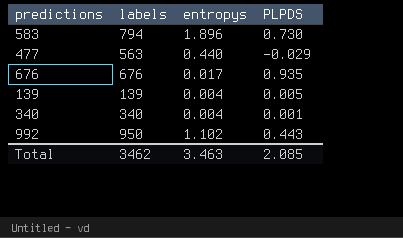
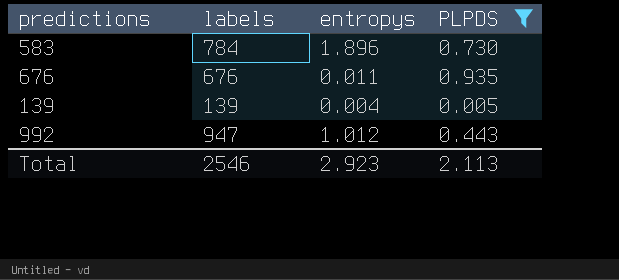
filter: none -> PLPDS >= 0.005
583 | labels: 794 -> 784
676 | entropys: 0.017 -> 0.011
992 | labels: 950 -> 947
992 | entropys: 1.102 -> 1.012
Total | labels: 3462 -> 2546
Total | entropys: 3.463 -> 2.923
Total | PLPDS: 2.085 -> 2.113

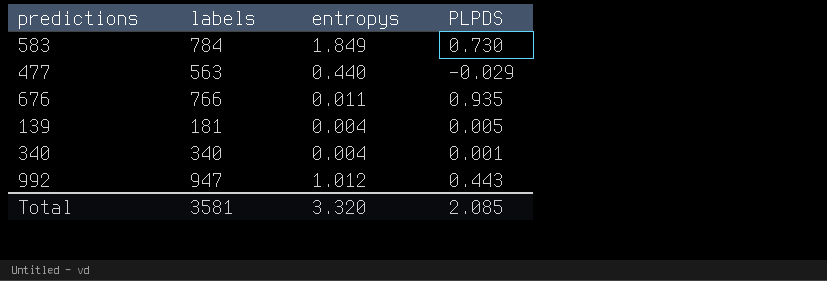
filter: PLPDS >= 0.005 -> none
583 | entropys: 1.896 -> 1.849
676 | labels: 676 -> 766
139 | labels: 139 -> 181
Total | labels: 2546 -> 3581
Total | entropys: 2.923 -> 3.320
Total | PLPDS: 2.113 -> 2.085

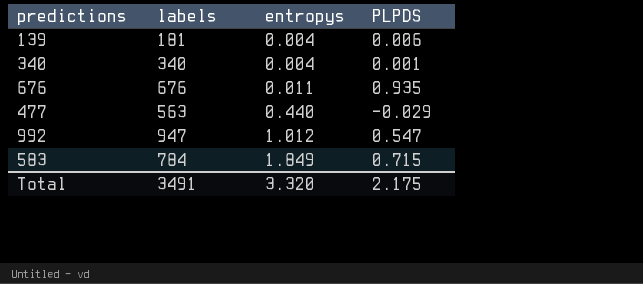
row order: none -> entropys ascending
139 | PLPDS: 0.005 -> 0.006
676 | labels: 766 -> 676
992 | PLPDS: 0.443 -> 0.547
583 | PLPDS: 0.730 -> 0.715
Total | labels: 3581 -> 3491
Total | PLPDS: 2.085 -> 2.175

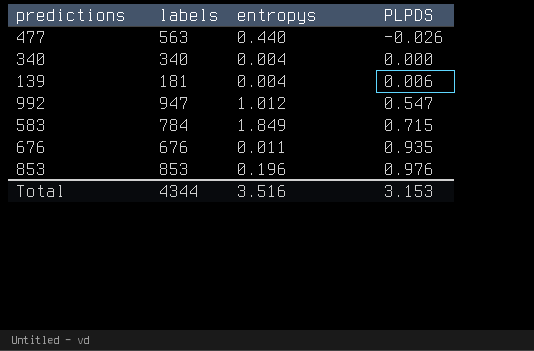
row order: entropys ascending -> PLPDS ascending
477 | PLPDS: -0.029 -> -0.026
340 | PLPDS: 0.001 -> 0.000
row 853: none -> 853 | 0.196 | 0.976
Total | labels: 3491 -> 4344
Total | entropys: 3.320 -> 3.516
Total | PLPDS: 2.175 -> 3.153

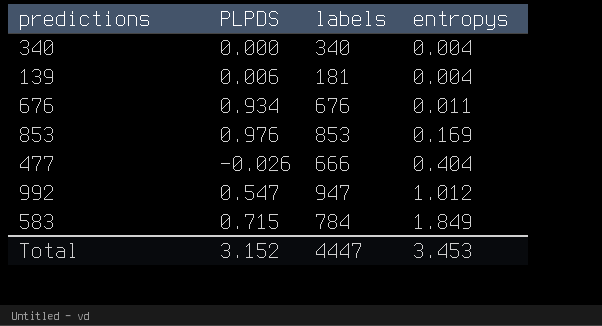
row order: PLPDS ascending -> entropys ascending
column PLPDS | position: 4 -> 2
676 | PLPDS: 0.935 -> 0.934
853 | entropys: 0.196 -> 0.169
477 | labels: 563 -> 666
477 | entropys: 0.440 -> 0.404
Total | PLPDS: 3.153 -> 3.152
Total | labels: 4344 -> 4447
Total | entropys: 3.516 -> 3.453

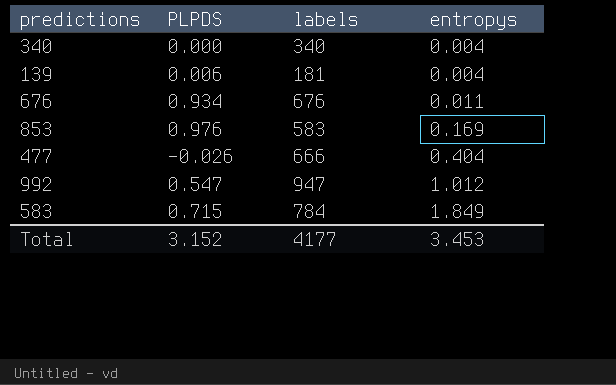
853 | labels: 853 -> 583
Total | labels: 4447 -> 4177

